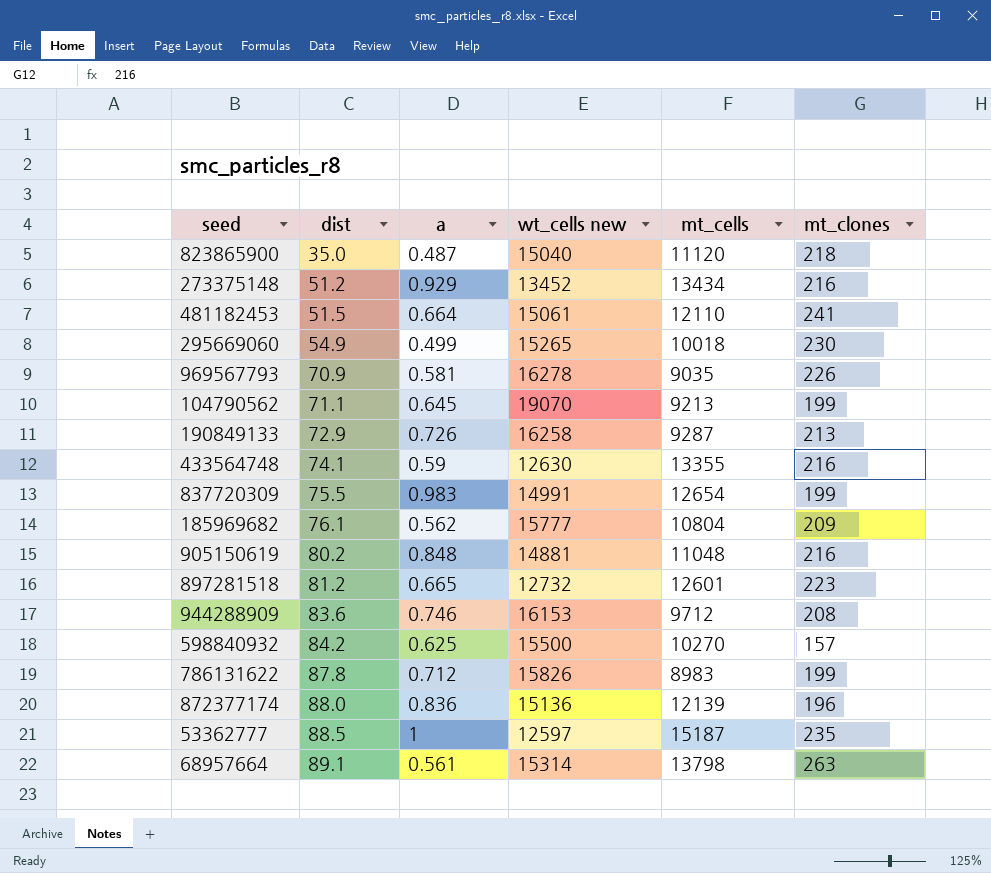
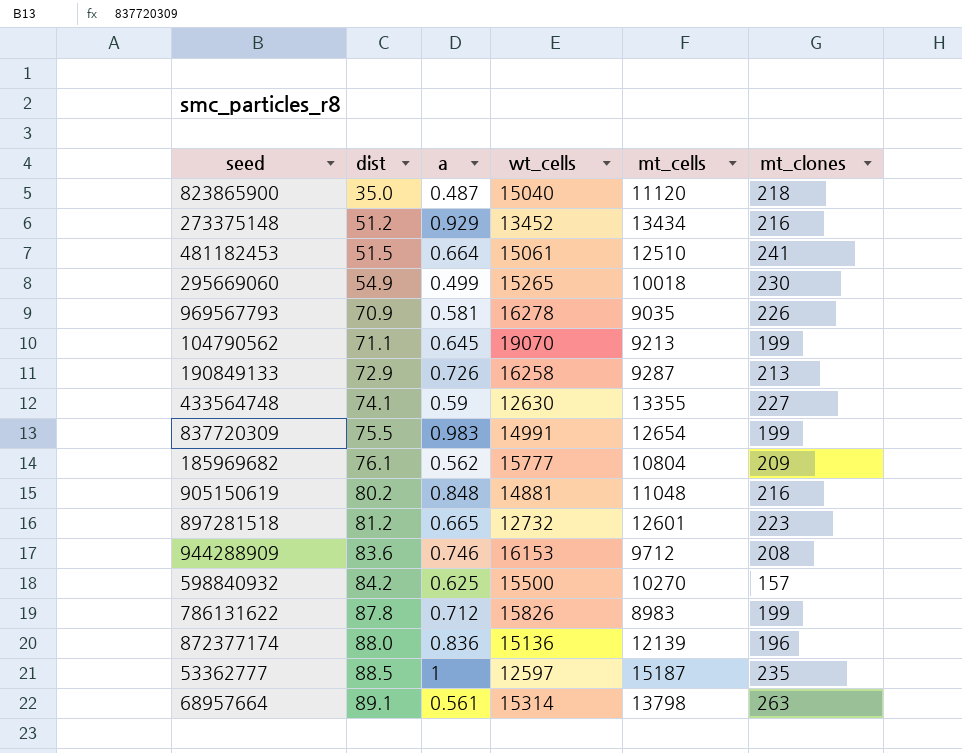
column name: wt_cells new -> wt_cells
481182453 | mt_cells: 12110 -> 12510
433564748 | mt_clones: 216 -> 227

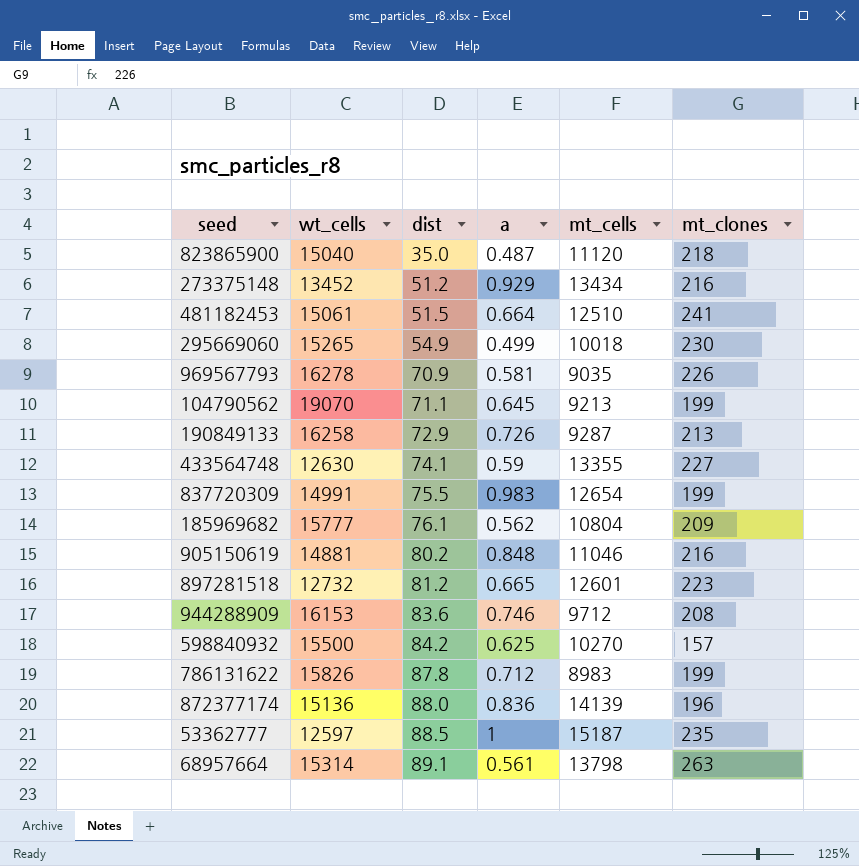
column wt_cells | position: 4 -> 2
905150619 | mt_cells: 11048 -> 11046
872377174 | mt_cells: 12139 -> 14139

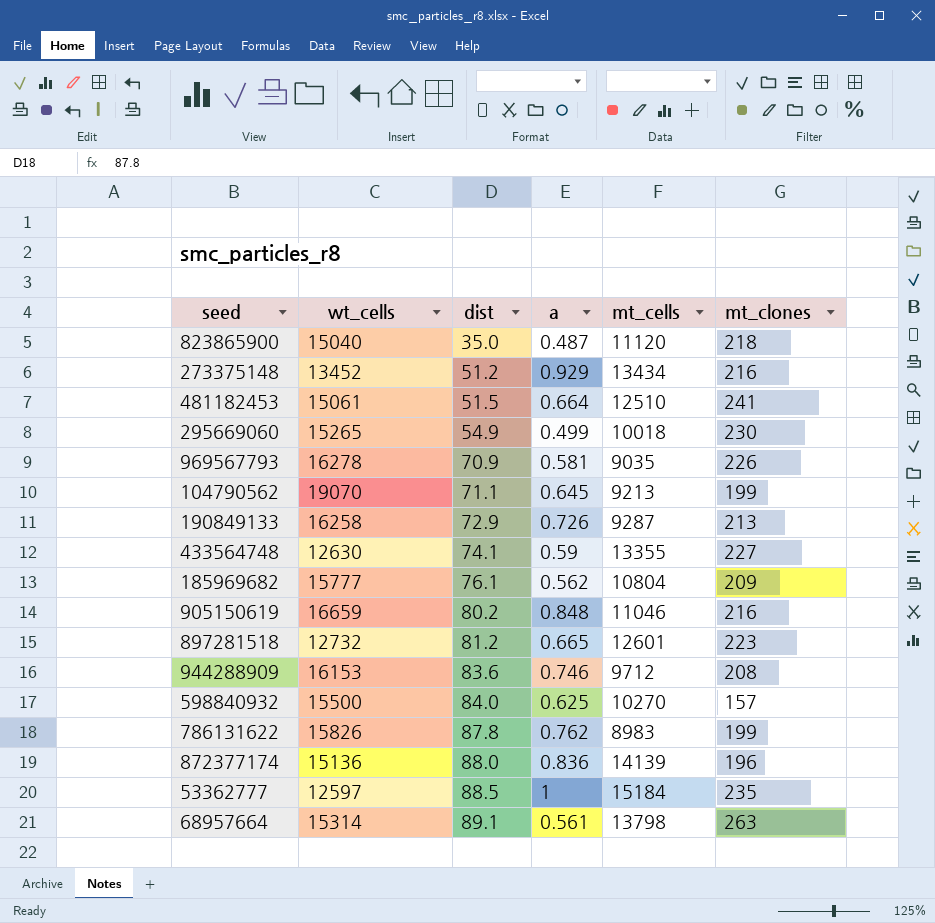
row 837720309: 14991 | 75.5 | 0.983 | 12654 | 199 -> none
905150619 | wt_cells: 14881 -> 16659
598840932 | dist: 84.2 -> 84.0
786131622 | a: 0.712 -> 0.762
53362777 | mt_cells: 15187 -> 15184

